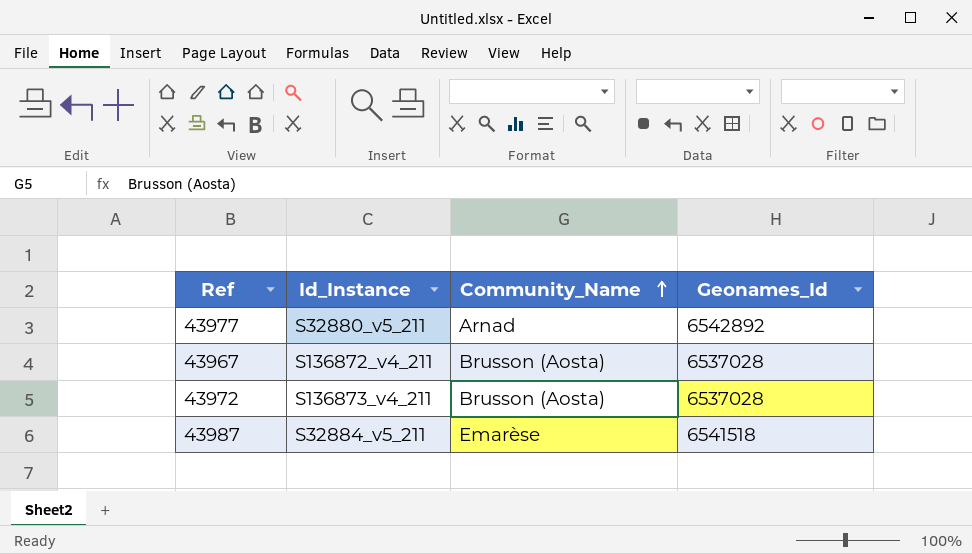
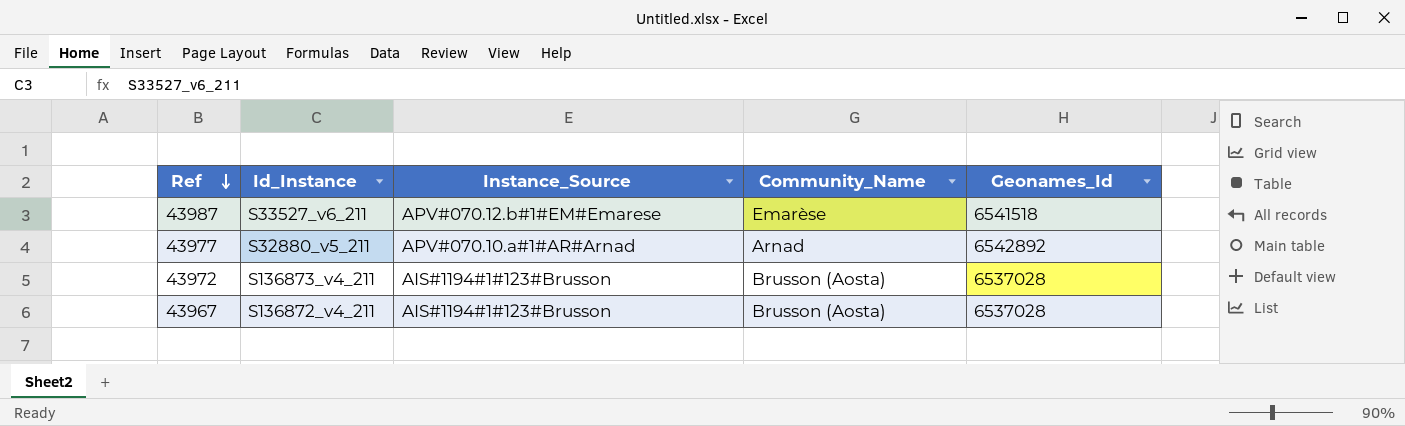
row order: Community_Name ascending -> Ref descending
column Instance_Source | position: none -> 3
43987 | Id_Instance: S32884_v5_211 -> S33527_v6_211

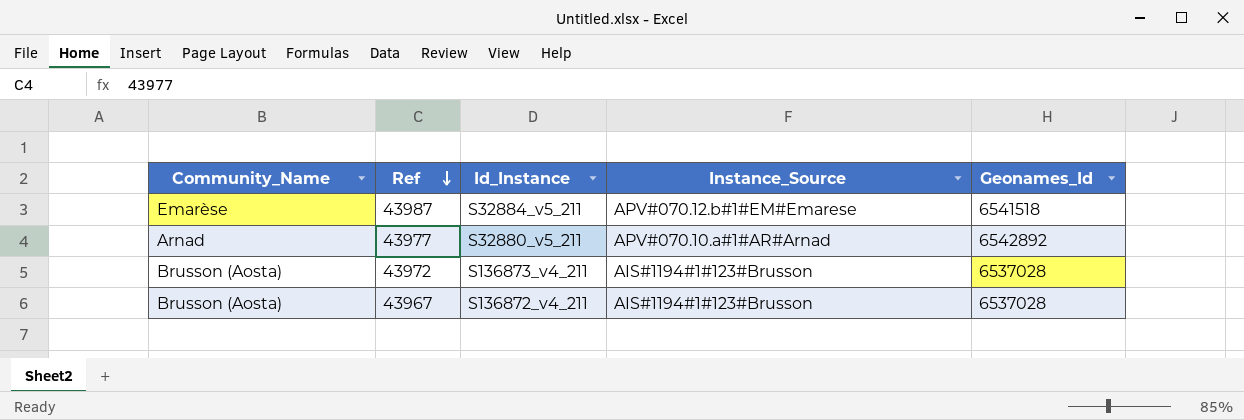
column Community_Name | position: 4 -> 1
43987 | Id_Instance: S33527_v6_211 -> S32884_v5_211

